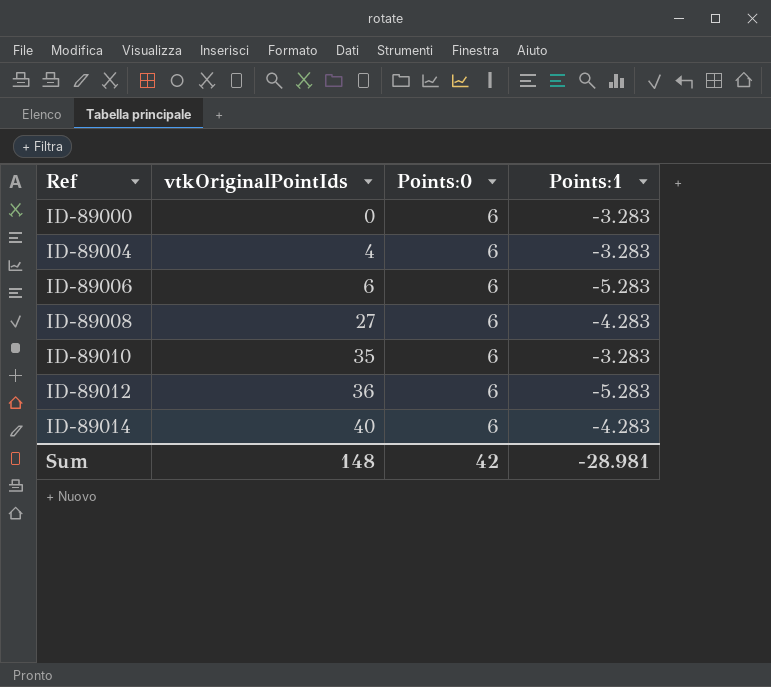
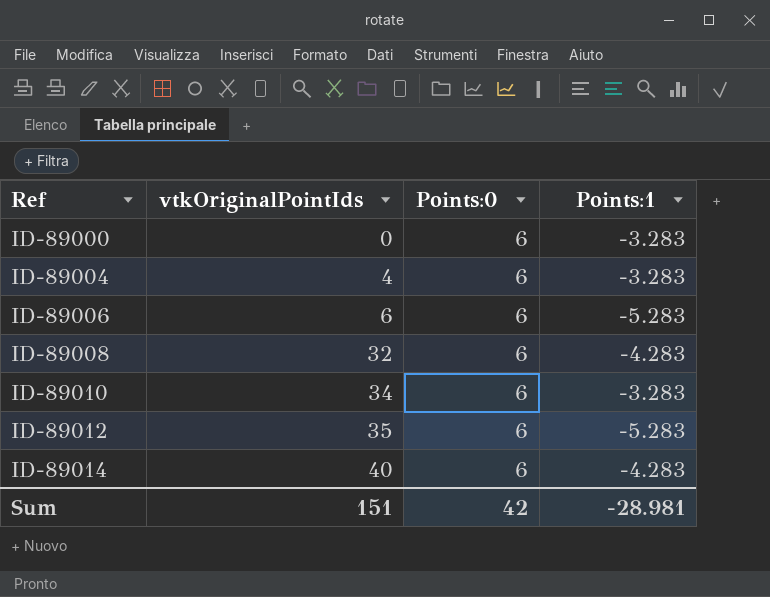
ID-89008 | vtkOriginalPointIds: 27 -> 32
ID-89010 | vtkOriginalPointIds: 35 -> 34
ID-89012 | vtkOriginalPointIds: 36 -> 35
Sum | vtkOriginalPointIds: 148 -> 151

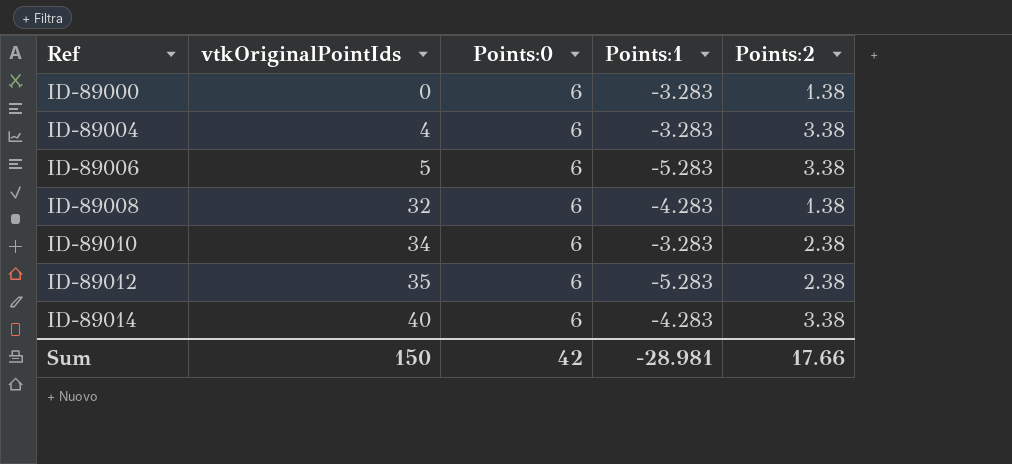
column Points:2 | position: none -> 5
ID-89006 | vtkOriginalPointIds: 6 -> 5
Sum | vtkOriginalPointIds: 151 -> 150

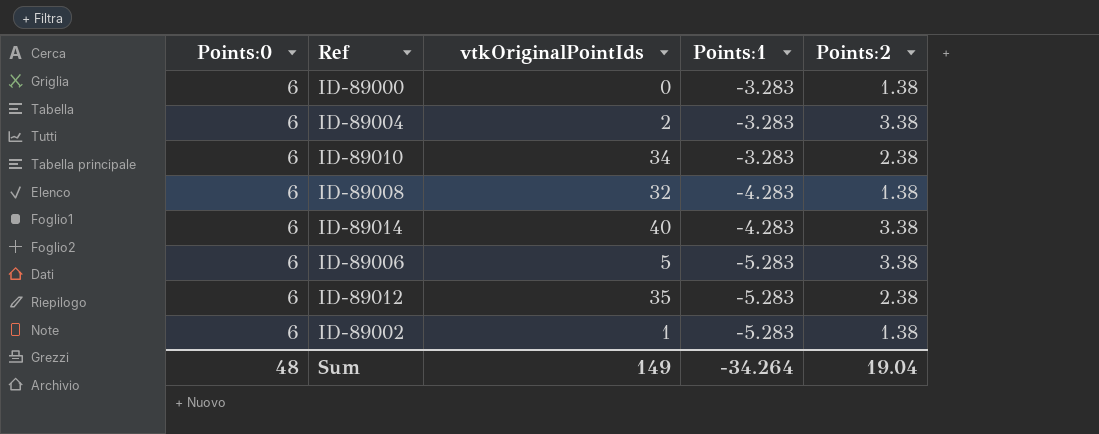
row order: Ref ascending -> Points:1 descending
column Points:0 | position: 3 -> 1
ID-89004 | vtkOriginalPointIds: 4 -> 2
row ID-89002: none -> 6 | 1 | -5.283 | 1.38
Sum | Points:0: 42 -> 48
Sum | vtkOriginalPointIds: 150 -> 149
Sum | Points:1: -28.981 -> -34.264
Sum | Points:2: 17.66 -> 19.04

